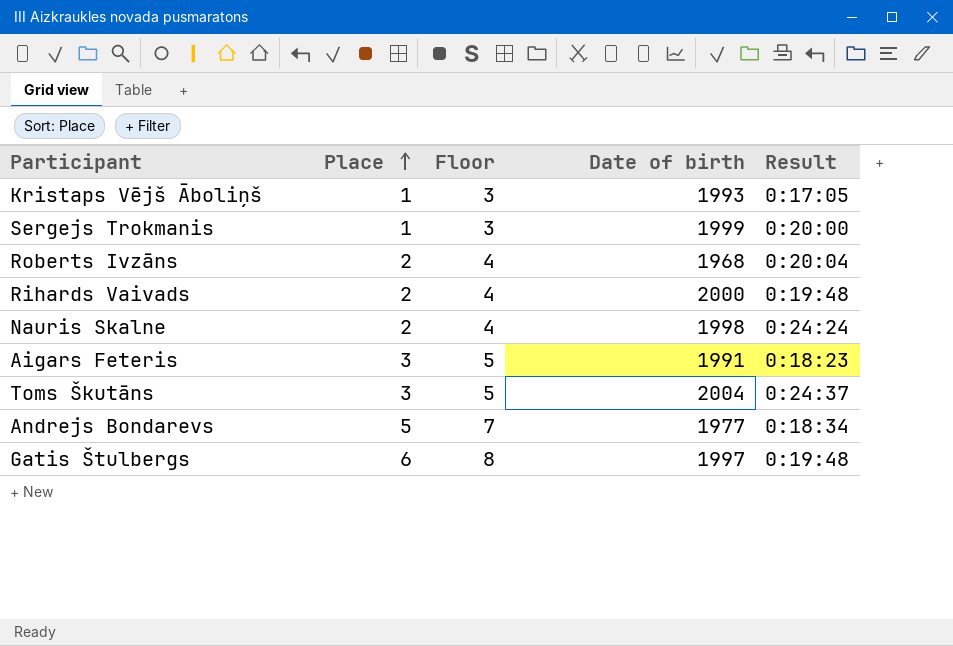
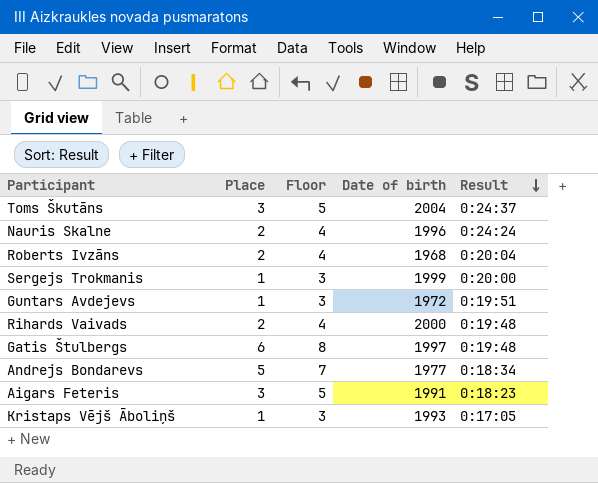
row order: Place ascending -> Result descending
Nauris Skalne | Date of birth: 1998 -> 1996
row Guntars Avdejevs: none -> 1 | 3 | 1972 | 0:19:51

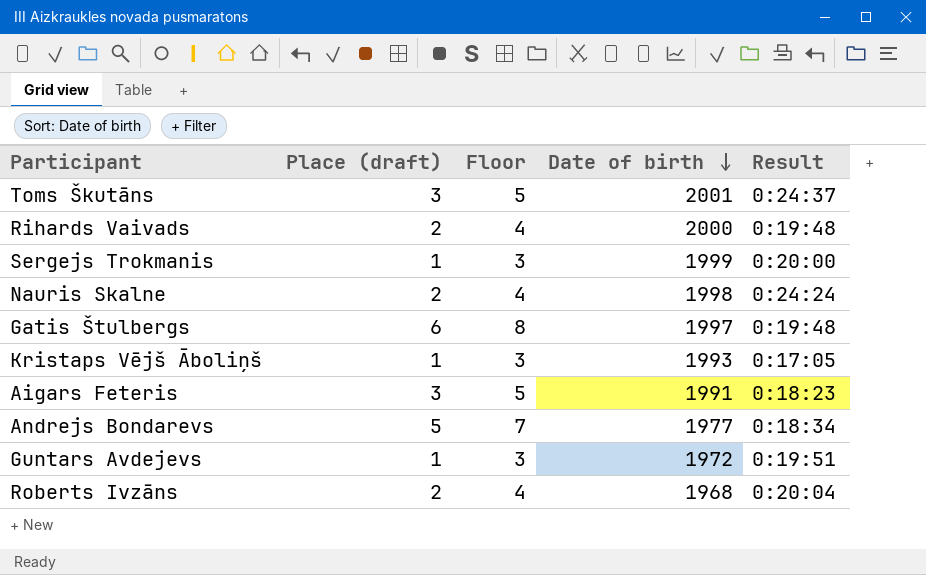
row order: Result descending -> Date of birth descending
column name: Place -> Place (draft)
Toms Škutāns | Date of birth: 2004 -> 2001
Nauris Skalne | Date of birth: 1996 -> 1998

